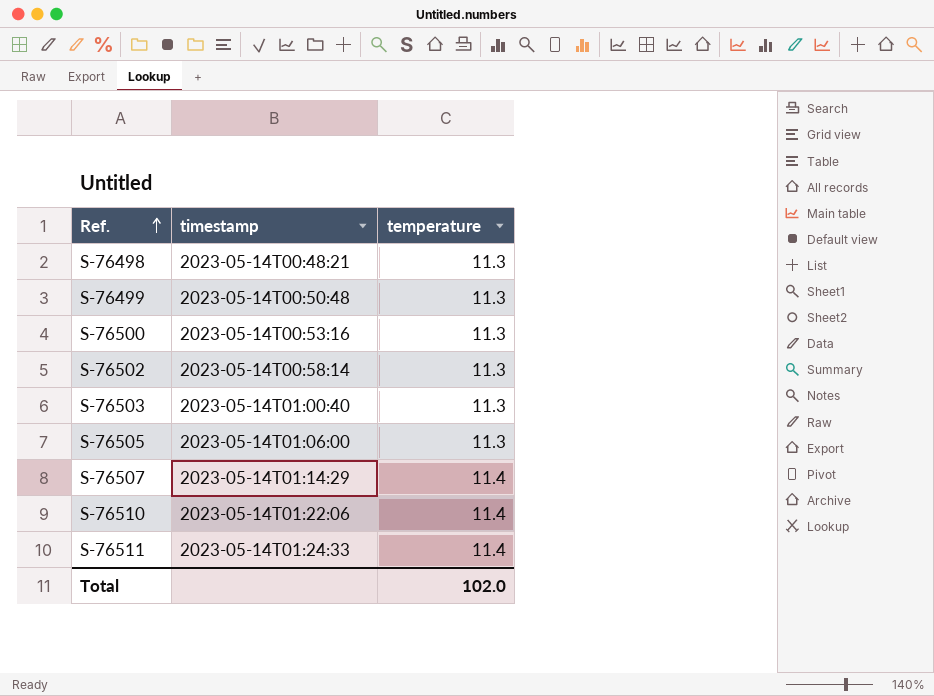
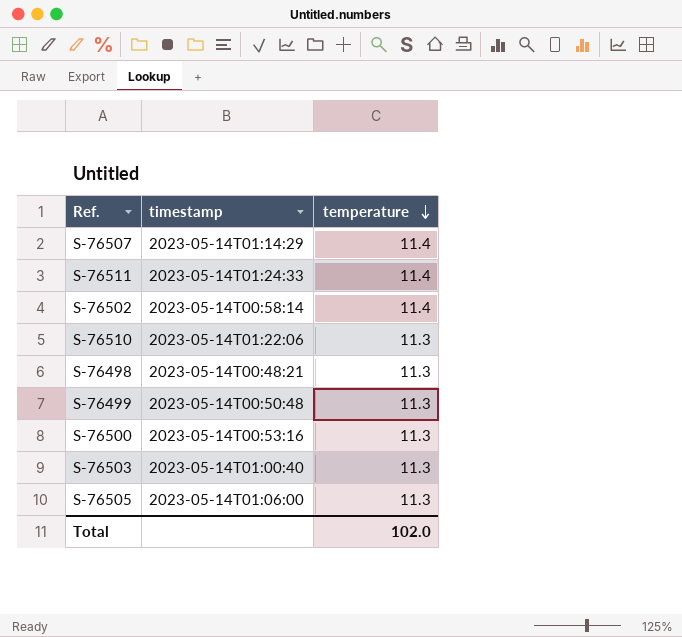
row order: Ref. ascending -> temperature descending
S-76502 | temperature: 11.3 -> 11.4
S-76510 | temperature: 11.4 -> 11.3

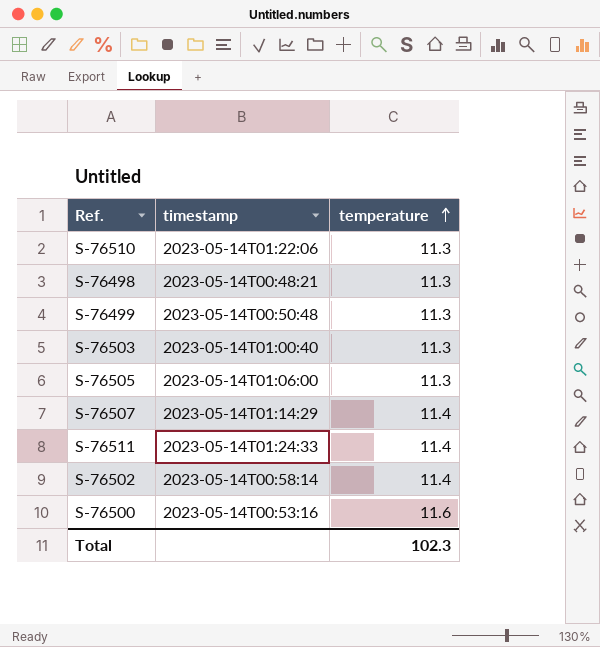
row order: temperature descending -> temperature ascending
S-76500 | temperature: 11.3 -> 11.6
Total | temperature: 102.0 -> 102.3

